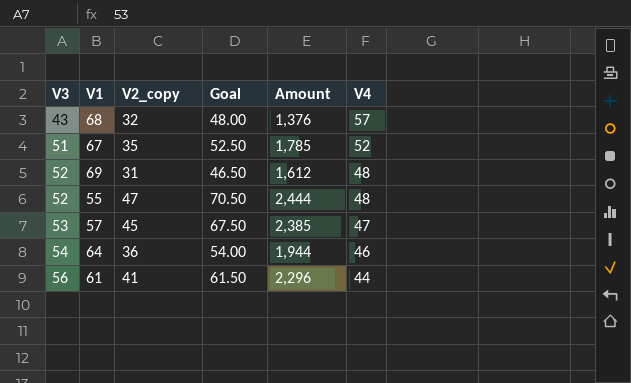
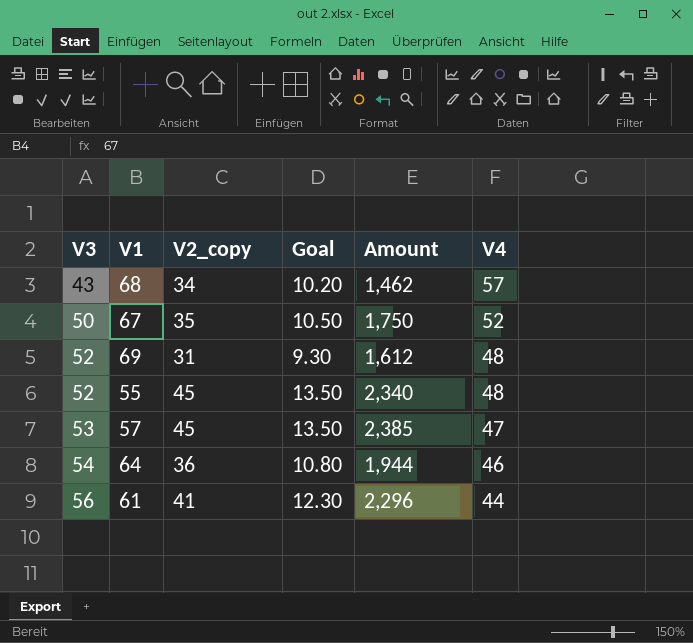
column Goal | formula: [V2_copy] * 1.5 -> [V2_copy] * 0.3
68 | V2_copy: 32 -> 34
68 | Amount: 1,376 -> 1,462
67 | V3: 51 -> 50
67 | Amount: 1,785 -> 1,750
55 | V2_copy: 47 -> 45
55 | Amount: 2,444 -> 2,340

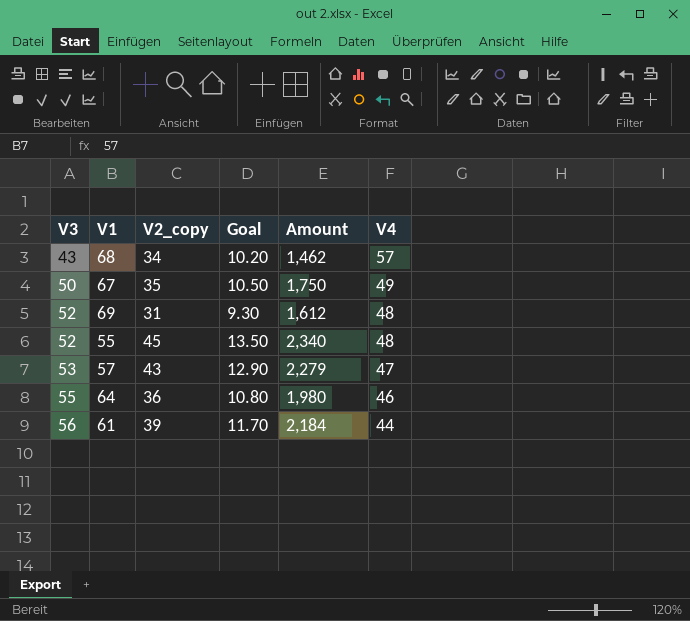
67 | V4: 52 -> 49
57 | V2_copy: 45 -> 43
57 | Goal: 13.50 -> 12.90
57 | Amount: 2,385 -> 2,279
64 | V3: 54 -> 55
64 | Amount: 1,944 -> 1,980
61 | V2_copy: 41 -> 39
61 | Goal: 12.30 -> 11.70
61 | Amount: 2,296 -> 2,184

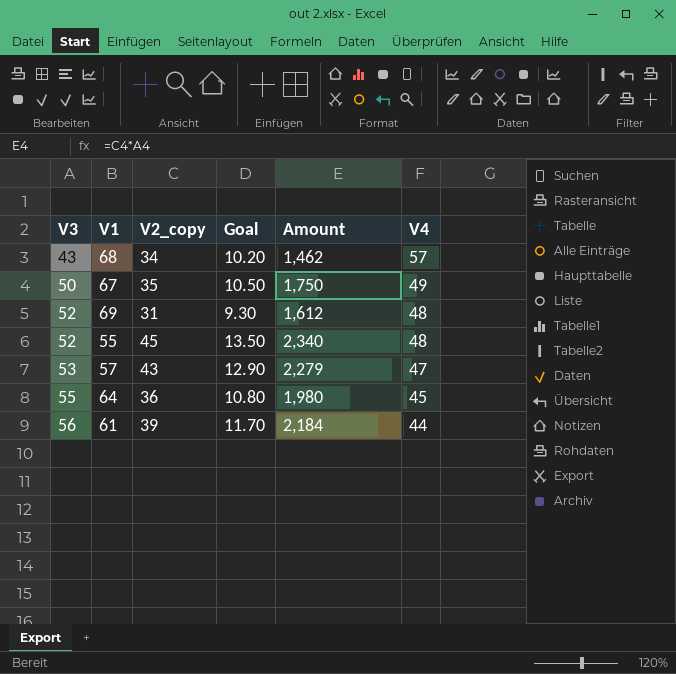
64 | V4: 46 -> 45

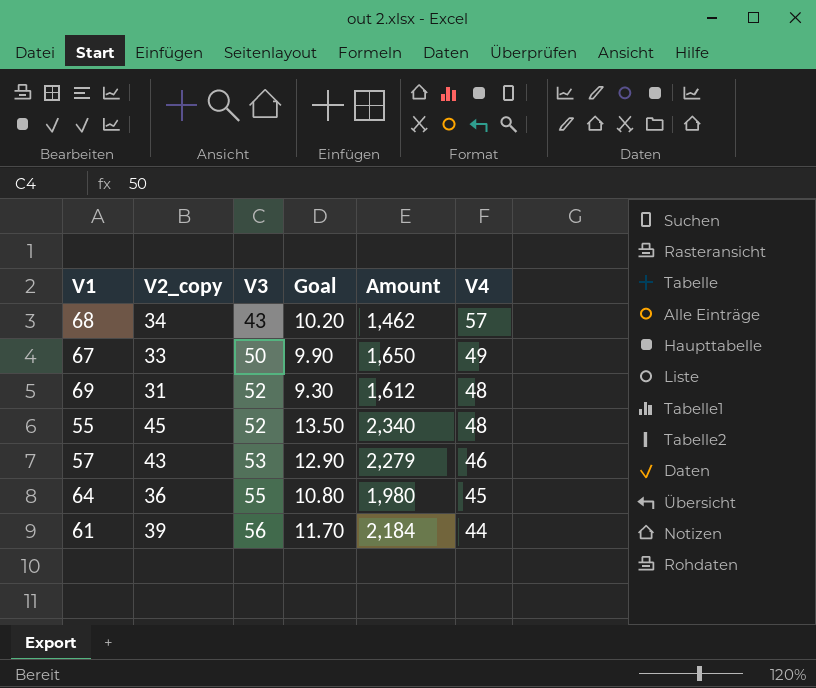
column V3 | position: 1 -> 3
67 | V2_copy: 35 -> 33
67 | Goal: 10.50 -> 9.90
67 | Amount: 1,750 -> 1,650
57 | V4: 47 -> 46

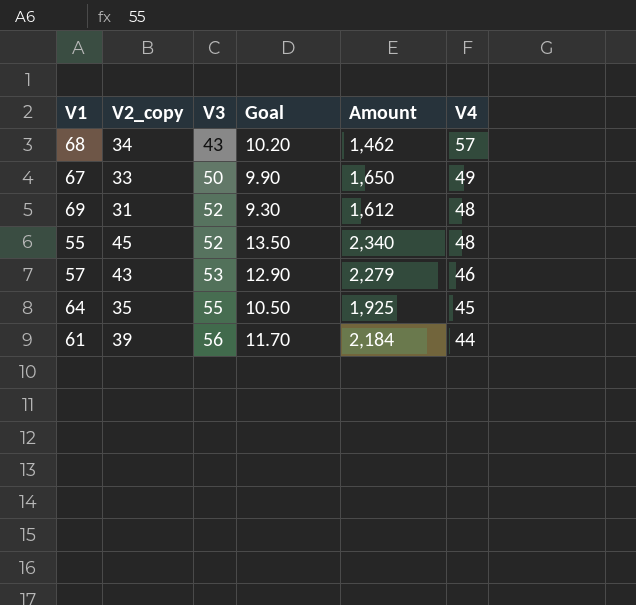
64 | V2_copy: 36 -> 35
64 | Goal: 10.80 -> 10.50
64 | Amount: 1,980 -> 1,925

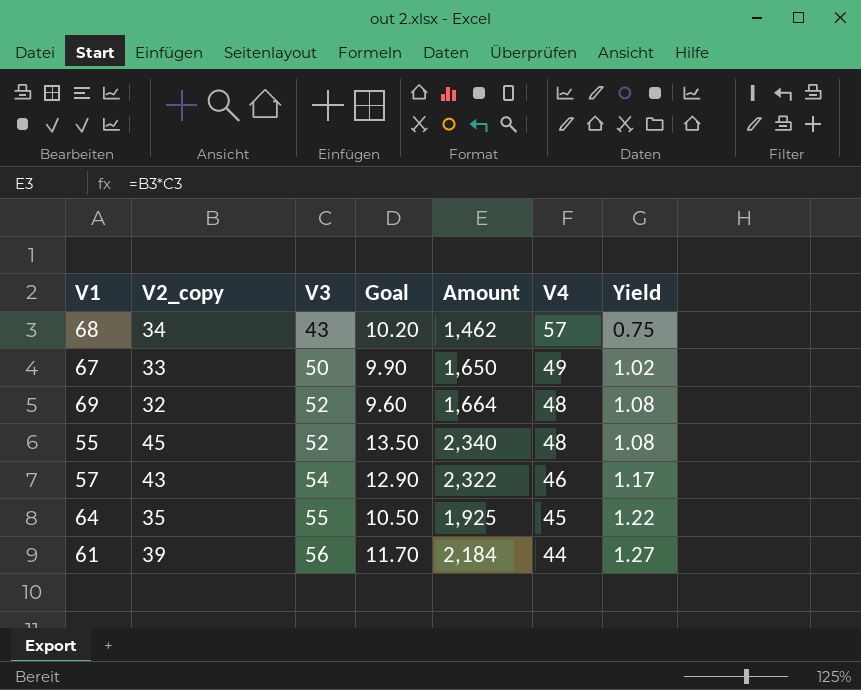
column Yield | formula: none -> [V3] / [V4]
69 | V2_copy: 31 -> 32
69 | Goal: 9.30 -> 9.60
69 | Amount: 1,612 -> 1,664
57 | V3: 53 -> 54
57 | Amount: 2,279 -> 2,322

